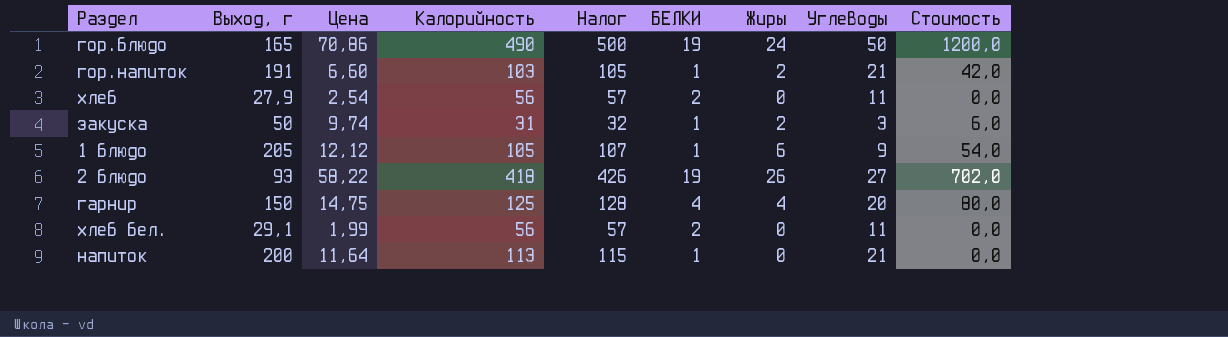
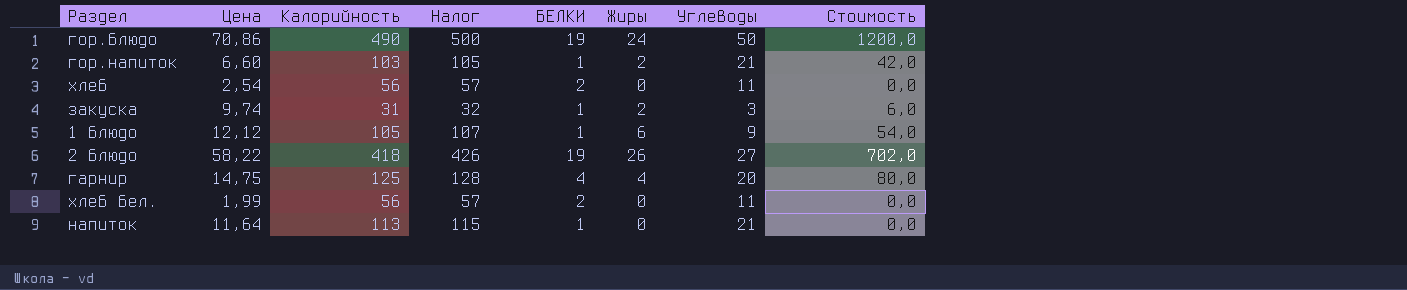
column Выход, г | position: 2 -> none

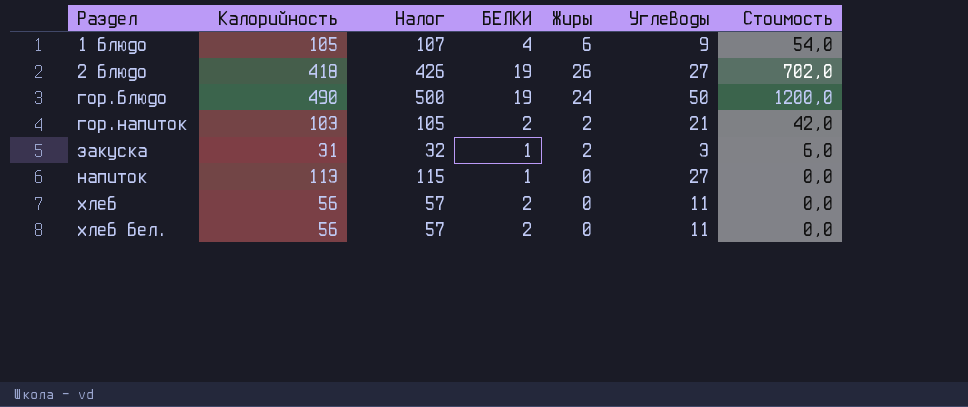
row order: none -> Раздел ascending
column Цена | position: 2 -> none
row гарнир: 14,75 | 125 | 128 | 4 | 4 | 20 | 80,0 -> none
1 блюдо | БЕЛКИ: 1 -> 4
гор.напиток | БЕЛКИ: 1 -> 2
напиток | Углеводы: 21 -> 27

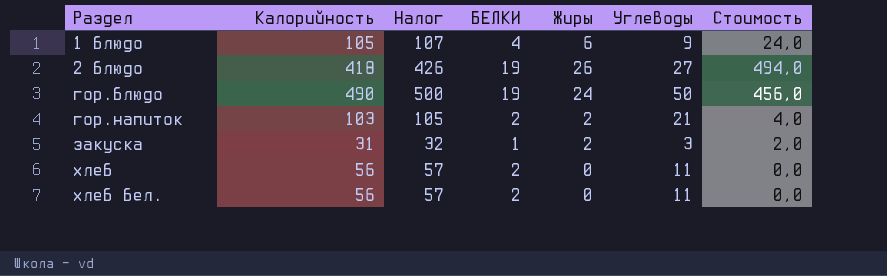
column Стоимость | formula: [Жиры] * [Углеводы] -> [БЕЛКИ] * [Жиры]
row напиток: 113 | 115 | 1 | 0 | 27 | 0,0 -> none

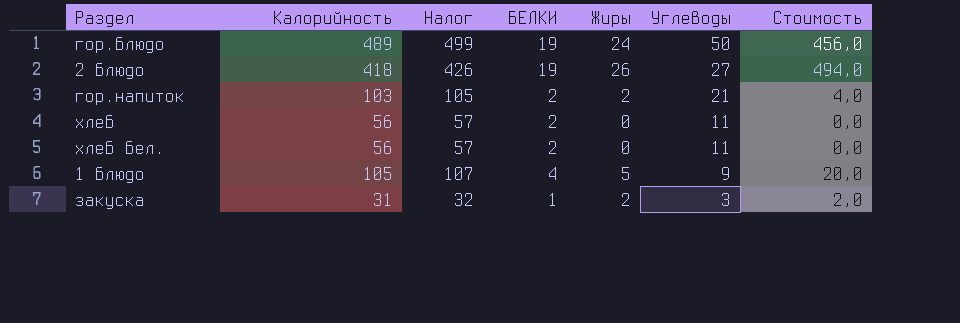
row order: Раздел ascending -> Углеводы descending
гор.блюдо | Калорийность: 490 -> 489
гор.блюдо | Налог: 500 -> 499
1 блюдо | Жиры: 6 -> 5
1 блюдо | Стоимость: 24,0 -> 20,0

